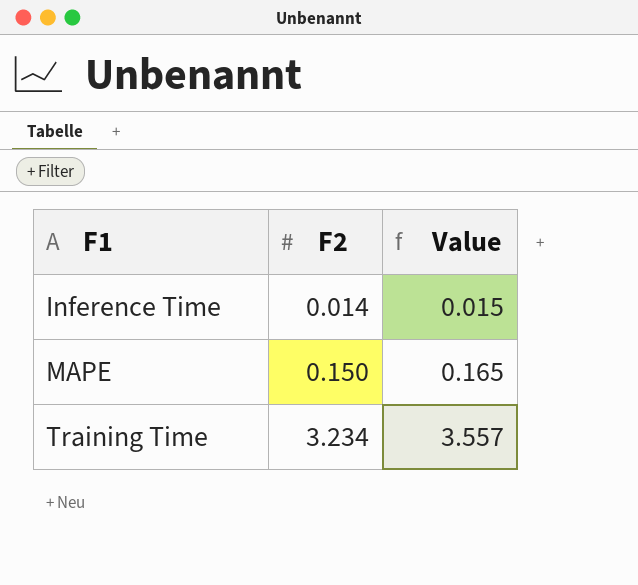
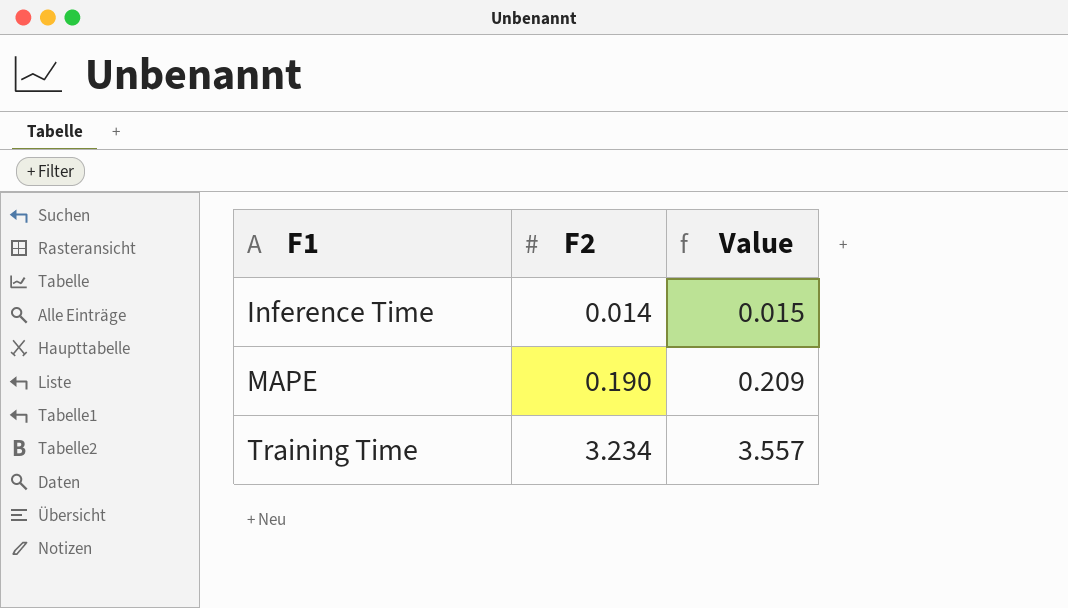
MAPE | F2: 0.150 -> 0.190
MAPE | Value: 0.165 -> 0.209

